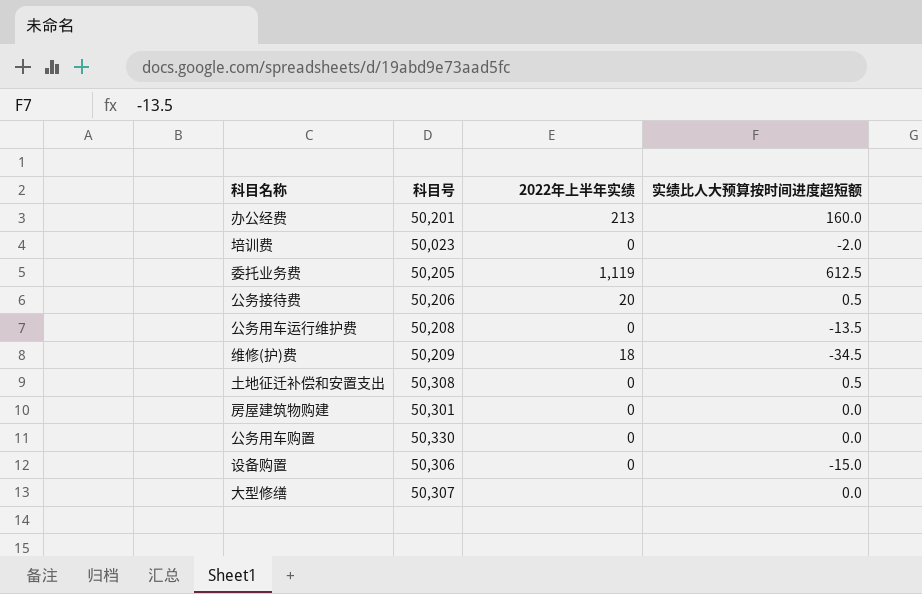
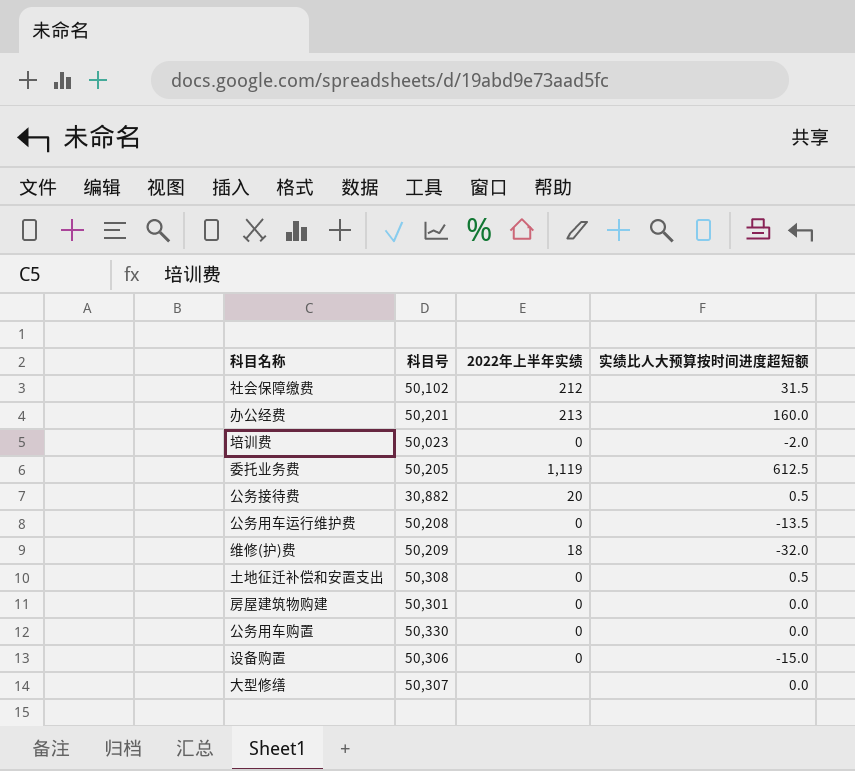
row 社会保障缴费: none -> 50,102 | 212 | 31.5
公务接待费 | 科目号: 50,206 -> 30,882
维修(护)费 | 实绩比人大预算按时间进度超短额: -34.5 -> -32.0

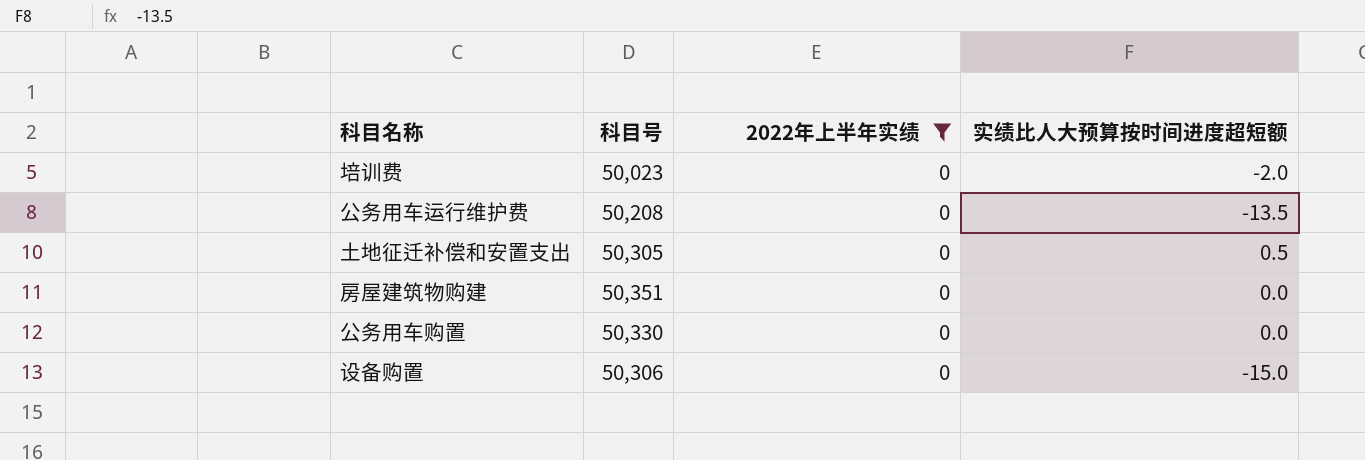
filter: none -> 2022年上半年实绩 = 0
土地征迁补偿和安置支出 | 科目号: 50,308 -> 50,305
房屋建筑物购建 | 科目号: 50,301 -> 50,351

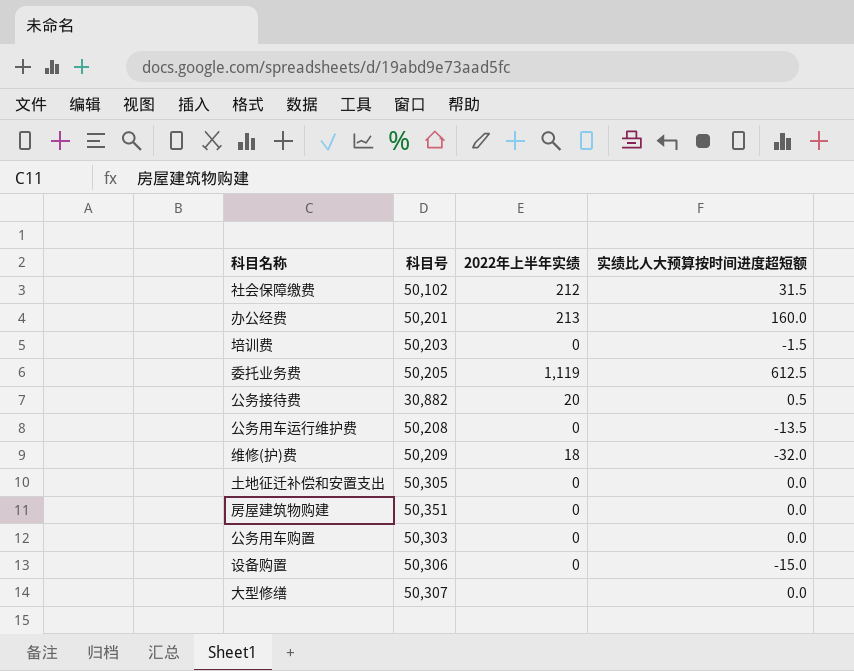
filter: 2022年上半年实绩 = 0 -> none
培训费 | 科目号: 50,023 -> 50,203
培训费 | 实绩比人大预算按时间进度超短额: -2.0 -> -1.5
土地征迁补偿和安置支出 | 实绩比人大预算按时间进度超短额: 0.5 -> 0.0
公务用车购置 | 科目号: 50,330 -> 50,303

